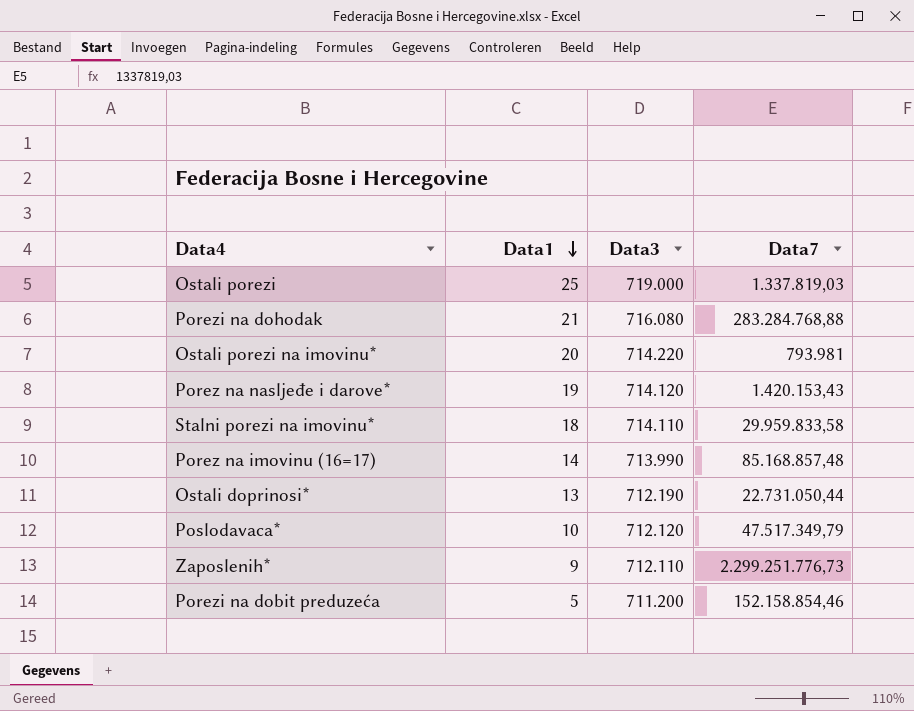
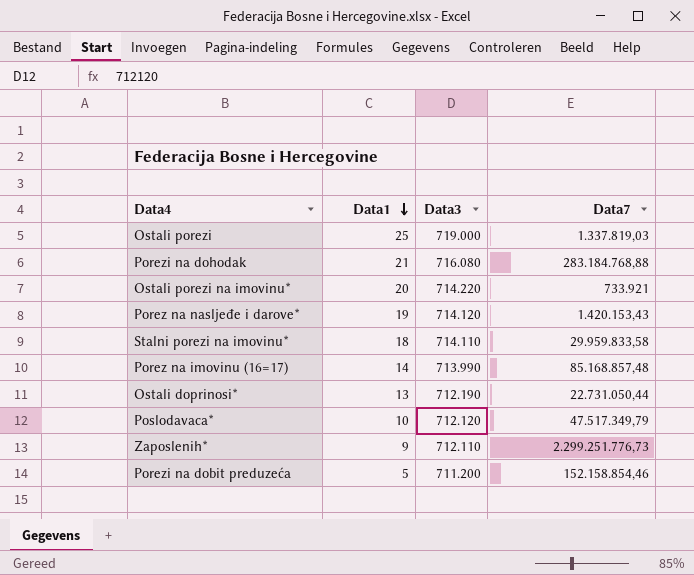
Porezi na dohodak | Data7: 283.284.768,88 -> 283.184.768,88
Ostali porezi na imovinu* | Data7: 793.981 -> 733.921

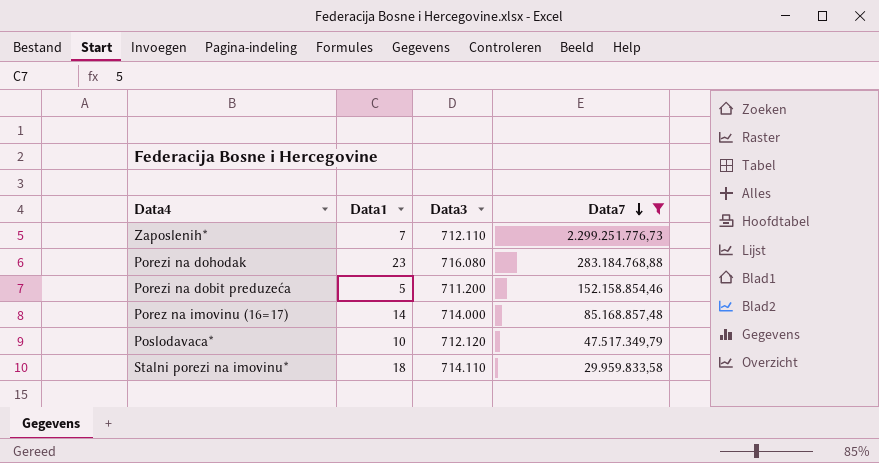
filter: none -> Data7 >= 29.959.833,58
row order: Data1 descending -> Data7 descending
Zaposlenih* | Data1: 9 -> 7
Porezi na dohodak | Data1: 21 -> 23
Porez na imovinu (16=17) | Data3: 713.990 -> 714.000

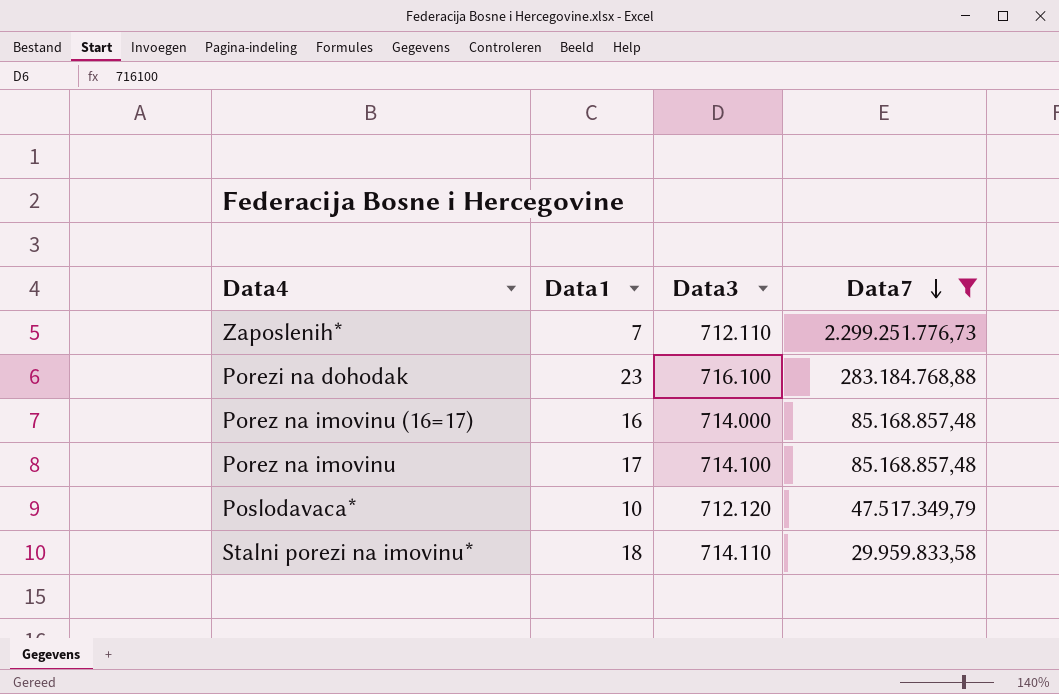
row Porezi na dobit preduzeća: 5 | 711.200 | 152.158.854,46 -> none
Porezi na dohodak | Data3: 716.080 -> 716.100
Porez na imovinu (16=17) | Data1: 14 -> 16
row Porez na imovinu: none -> 17 | 714.100 | 85.168.857,48

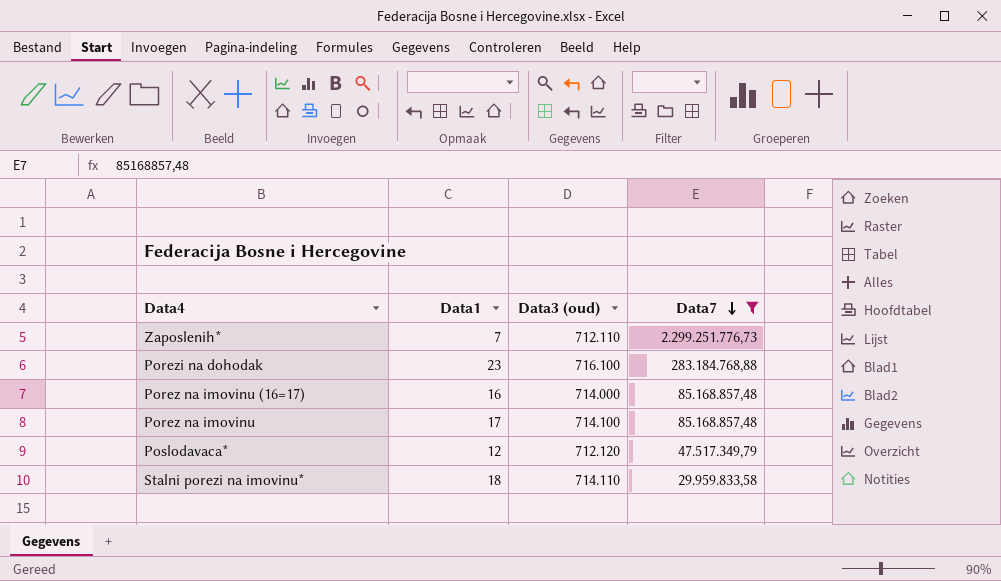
column name: Data3 -> Data3 (oud)
Poslodavaca* | Data1: 10 -> 12

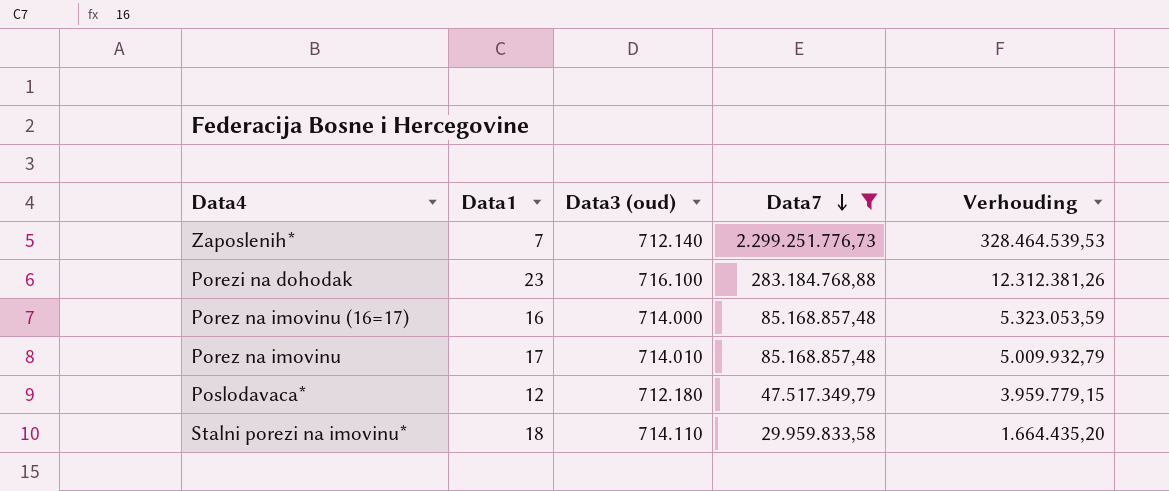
column Verhouding | formula: none -> [Data7] / [Data1]
Zaposlenih* | Data3 (oud): 712.110 -> 712.140
Porez na imovinu | Data3 (oud): 714.100 -> 714.010
Poslodavaca* | Data3 (oud): 712.120 -> 712.180

